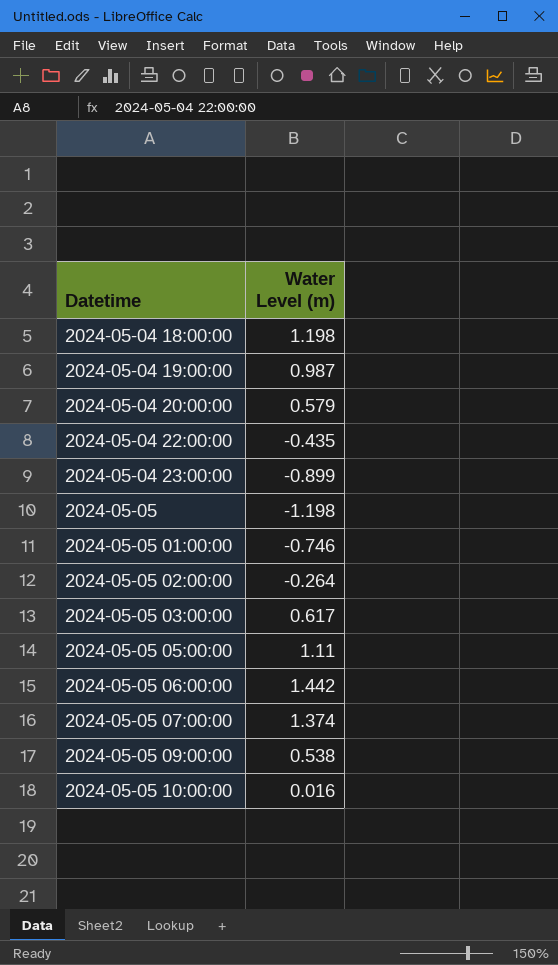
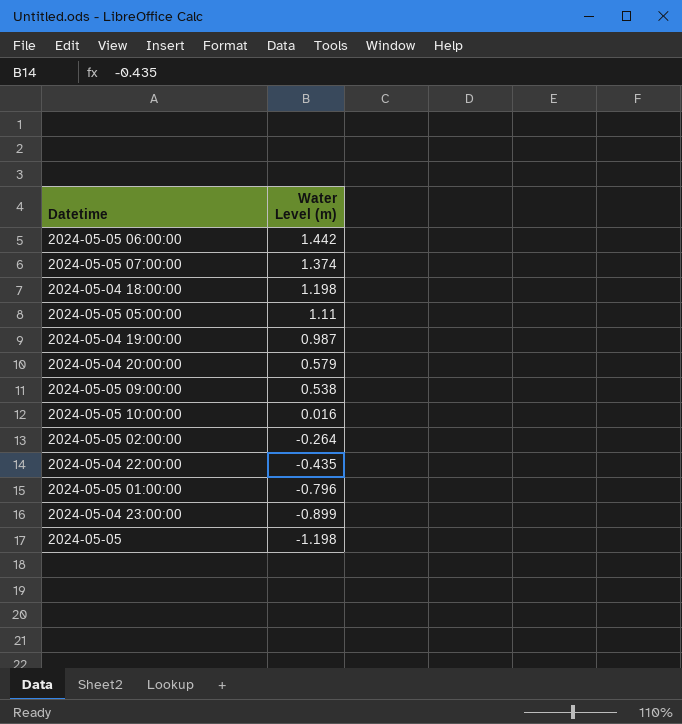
row order: Datetime ascending -> Water Level (m) descending
row 2024-05-05 03:00:00: 0.617 -> none
2024-05-05 01:00:00 | Water Level (m): -0.746 -> -0.796

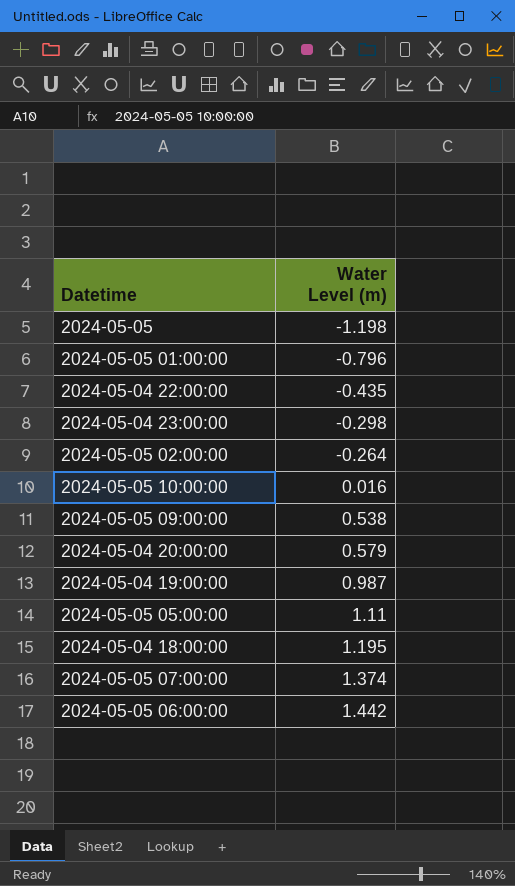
row order: Water Level (m) descending -> Water Level (m) ascending
2024-05-04 23:00:00 | Water Level (m): -0.899 -> -0.298
2024-05-04 18:00:00 | Water Level (m): 1.198 -> 1.195

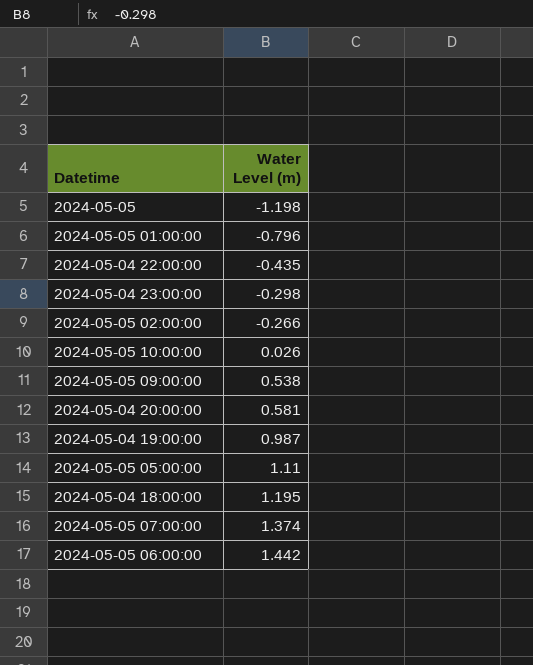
2024-05-05 02:00:00 | Water Level (m): -0.264 -> -0.266
2024-05-05 10:00:00 | Water Level (m): 0.016 -> 0.026
2024-05-04 20:00:00 | Water Level (m): 0.579 -> 0.581

